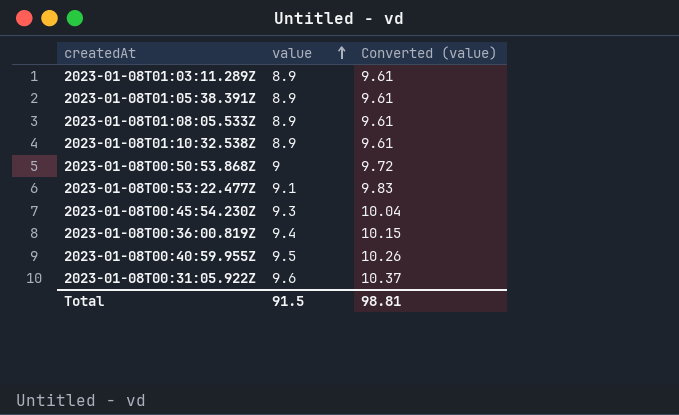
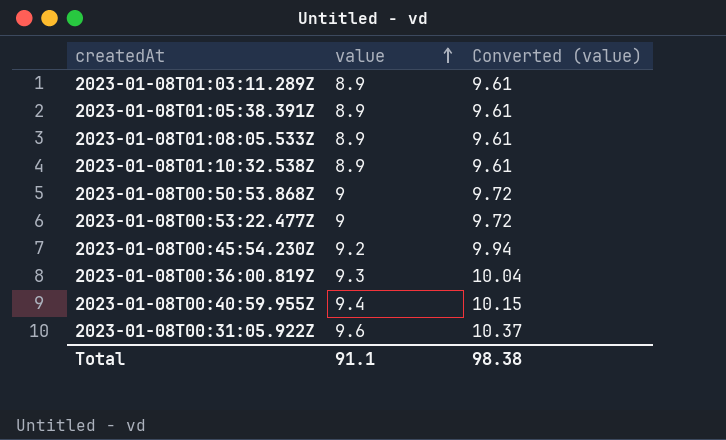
2023-01-08T00:53:22.477Z | value: 9.1 -> 9
2023-01-08T00:53:22.477Z | Converted (value): 9.83 -> 9.72
2023-01-08T00:45:54.230Z | value: 9.3 -> 9.2
2023-01-08T00:45:54.230Z | Converted (value): 10.04 -> 9.94
2023-01-08T00:36:00.819Z | value: 9.4 -> 9.3
2023-01-08T00:36:00.819Z | Converted (value): 10.15 -> 10.04
2023-01-08T00:40:59.955Z | value: 9.5 -> 9.4
2023-01-08T00:40:59.955Z | Converted (value): 10.26 -> 10.15
Total | value: 91.5 -> 91.1
Total | Converted (value): 98.81 -> 98.38

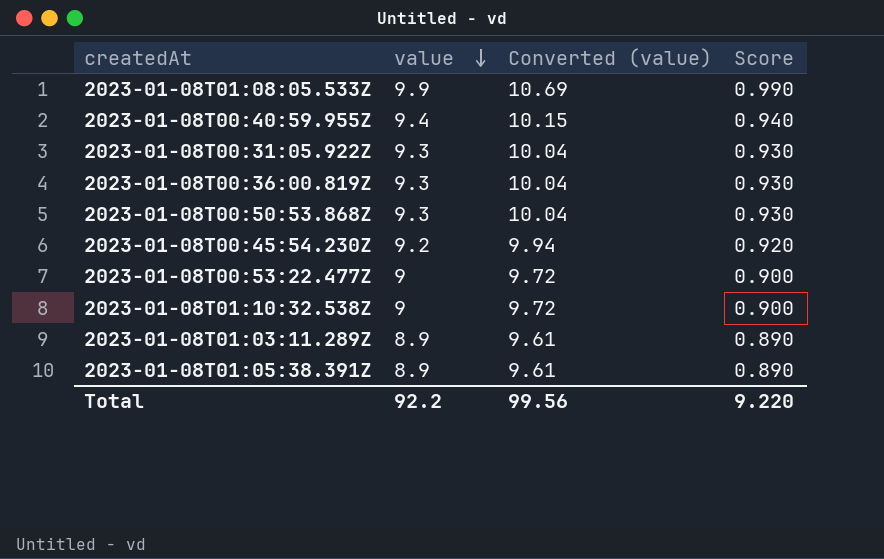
row order: value ascending -> value descending
column Score | formula: none -> [value] * 0.1
2023-01-08T01:08:05.533Z | value: 8.9 -> 9.9
2023-01-08T01:08:05.533Z | Converted (value): 9.61 -> 10.69
2023-01-08T00:31:05.922Z | value: 9.6 -> 9.3
2023-01-08T00:31:05.922Z | Converted (value): 10.37 -> 10.04
2023-01-08T00:50:53.868Z | value: 9 -> 9.3
2023-01-08T00:50:53.868Z | Converted (value): 9.72 -> 10.04
2023-01-08T01:10:32.538Z | value: 8.9 -> 9
2023-01-08T01:10:32.538Z | Converted (value): 9.61 -> 9.72
Total | value: 91.1 -> 92.2
Total | Converted (value): 98.38 -> 99.56

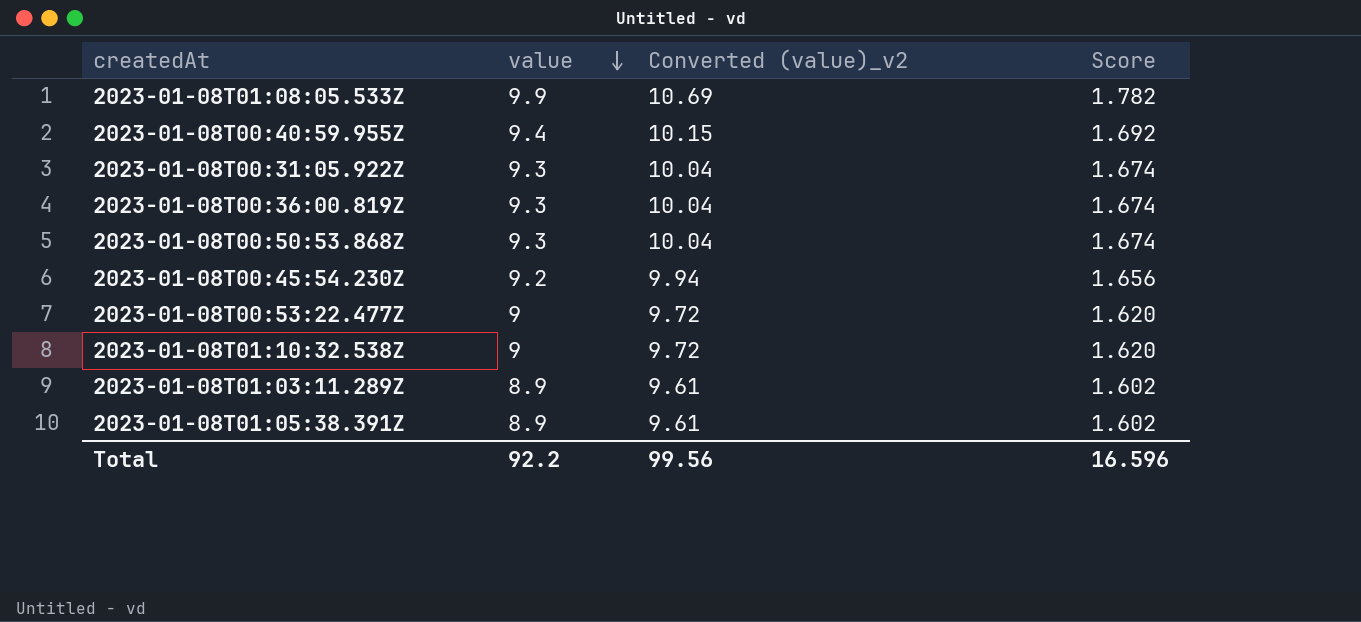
column name: Converted (value) -> Converted (value)_v2
column Score | formula: [value] * 0.1 -> [value] * 0.18
Total | Score: 9.220 -> 16.596

